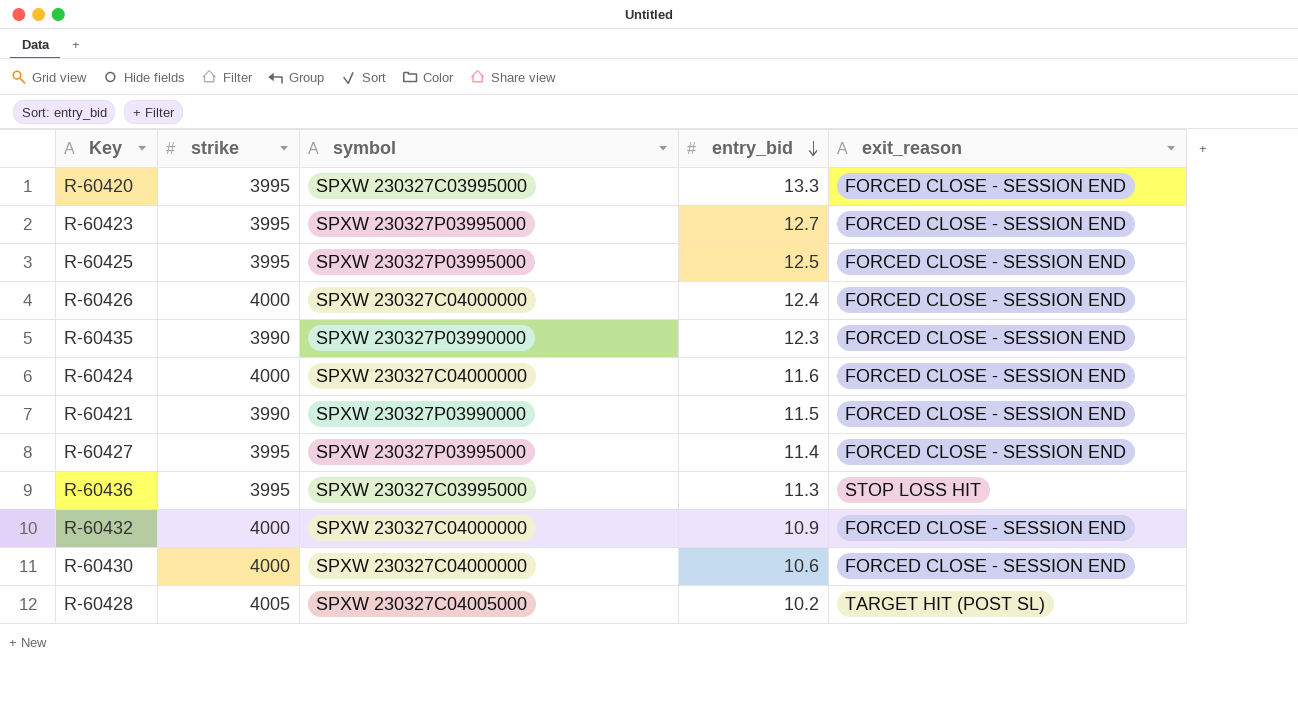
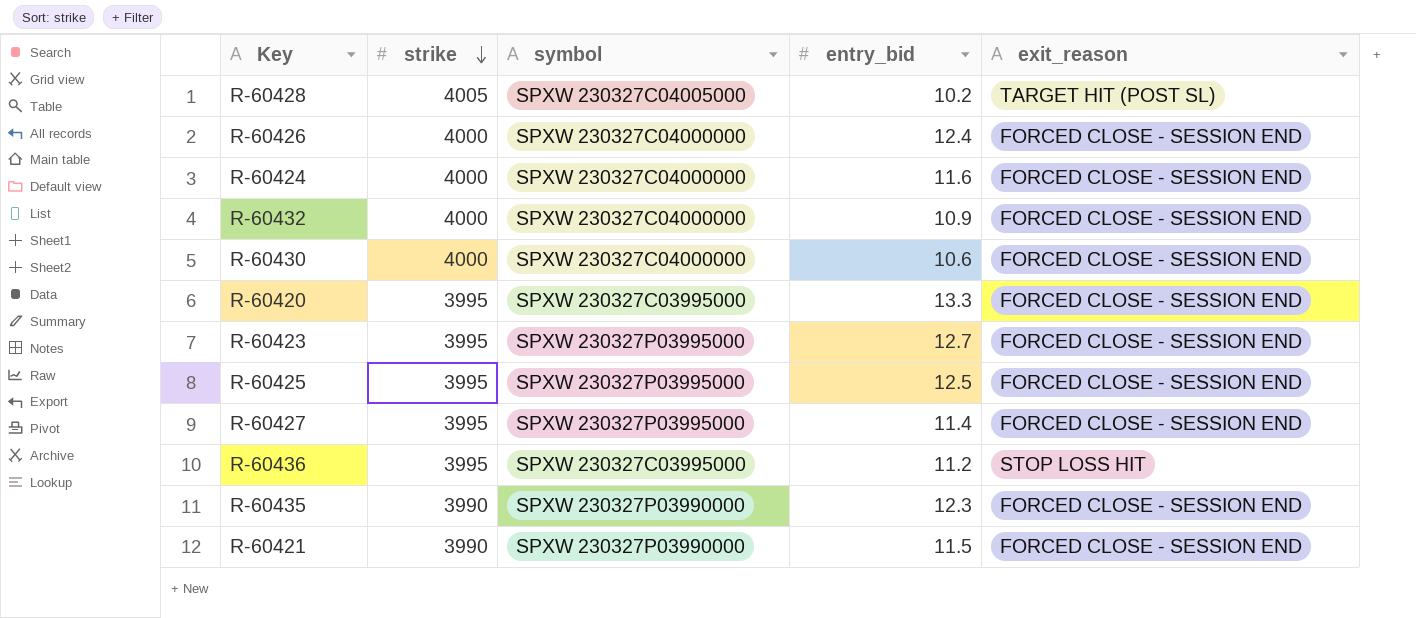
row order: entry_bid descending -> strike descending
R-60436 | entry_bid: 11.3 -> 11.2

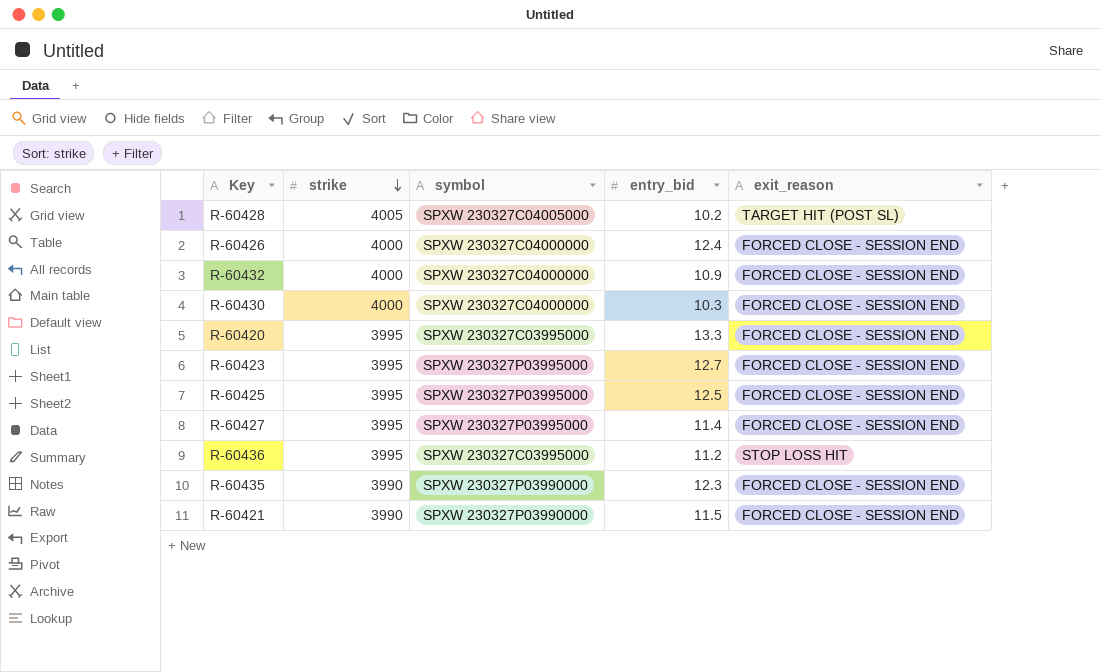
row R-60424: 4000 | SPXW 230327C04000000 | 11.6 | FORCED CLOSE - SESSION END -> none
R-60430 | entry_bid: 10.6 -> 10.3

